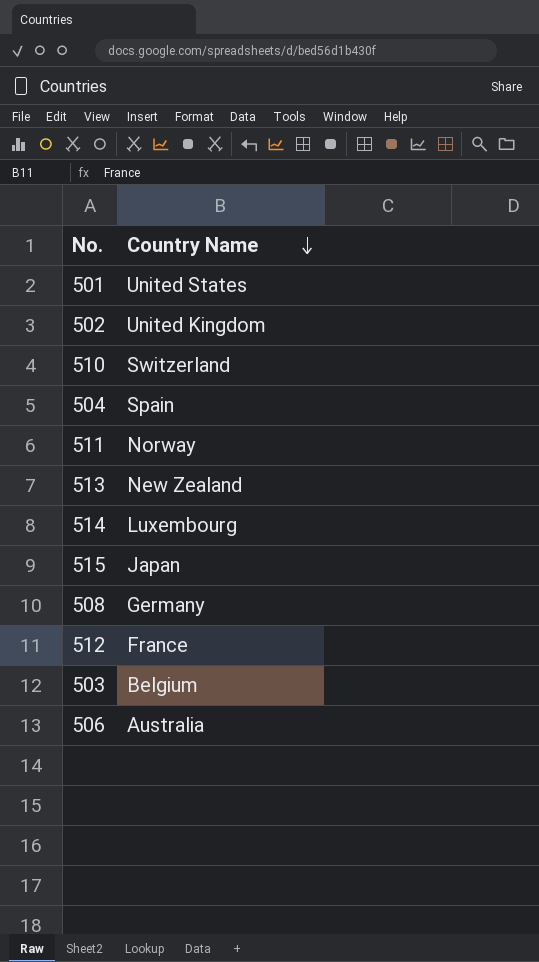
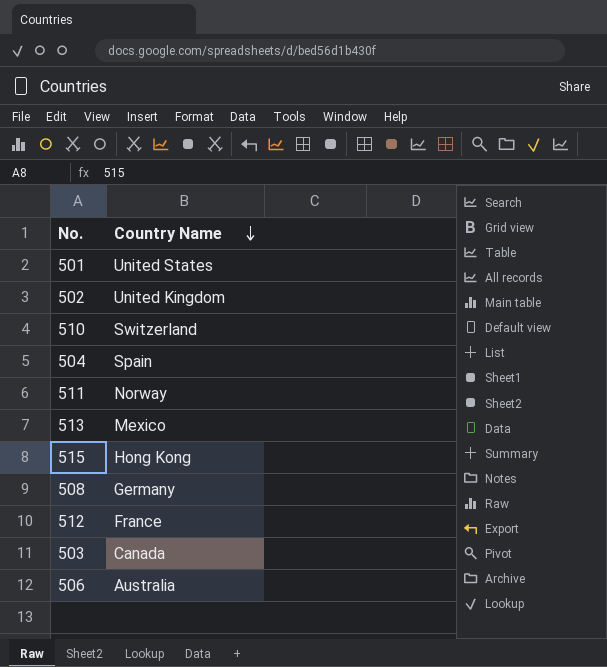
row 514: Luxembourg -> none
513 | Country Name: New Zealand -> Mexico
515 | Country Name: Japan -> Hong Kong
503 | Country Name: Belgium -> Canada

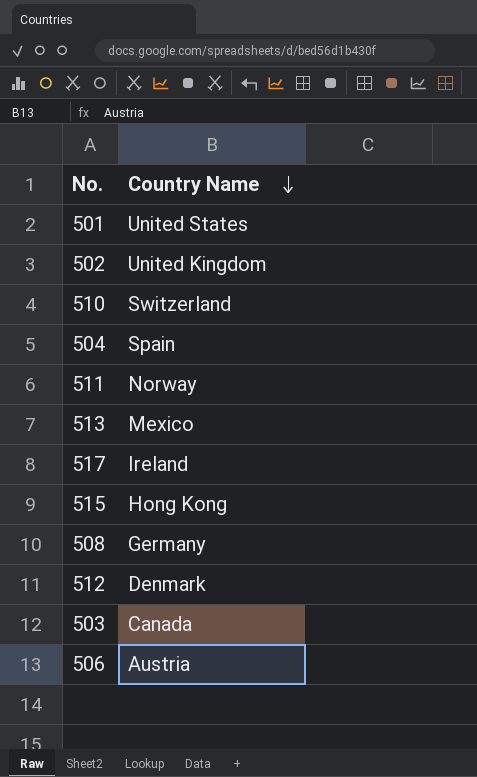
row 517: none -> Ireland
512 | Country Name: France -> Denmark
506 | Country Name: Australia -> Austria

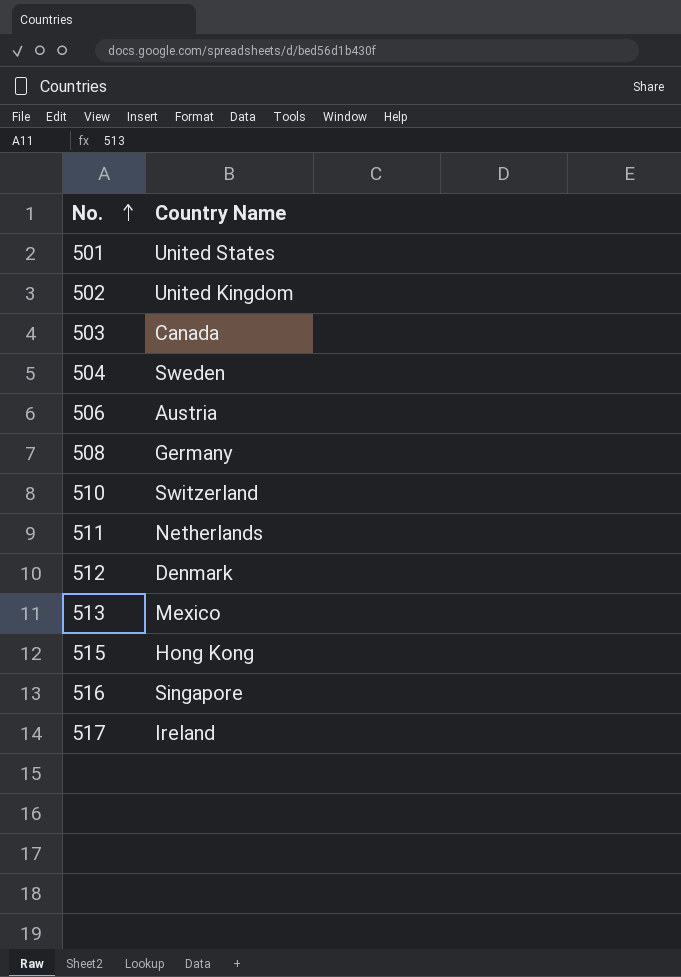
row order: Country Name descending -> No. ascending
504 | Country Name: Spain -> Sweden
511 | Country Name: Norway -> Netherlands
row 516: none -> Singapore

